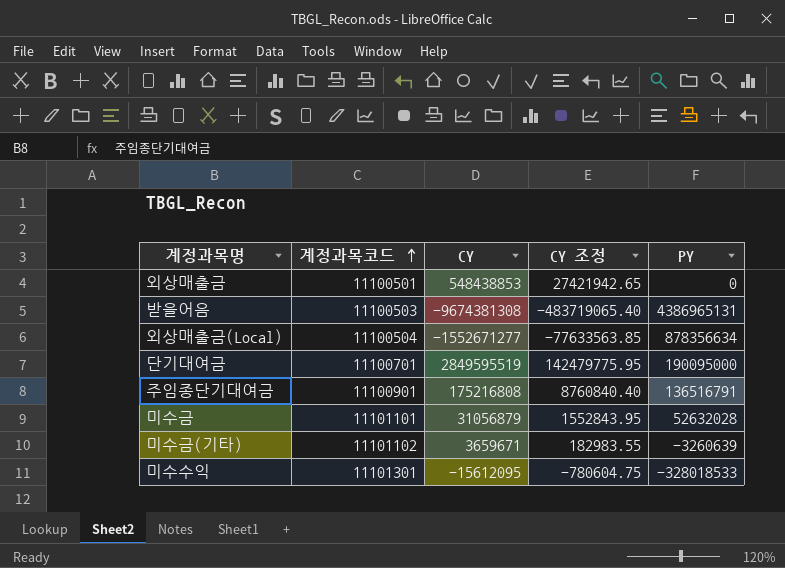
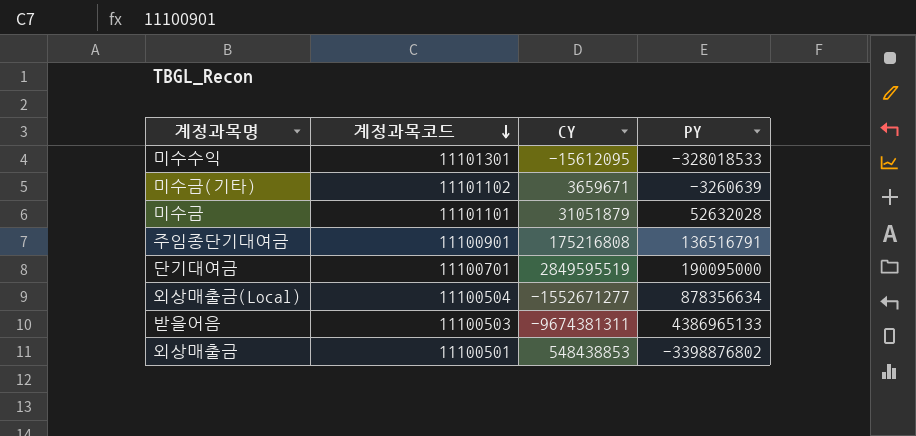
row order: 계정과목코드 ascending -> 계정과목코드 descending
column CY 조정 | formula: [CY] * 0.05 -> none
미수금 | CY: 31056879 -> 31051879
받을어음 | CY: -9674381308 -> -9674381311
받을어음 | PY: 4386965131 -> 4386965133
외상매출금 | PY: 0 -> -3398876802

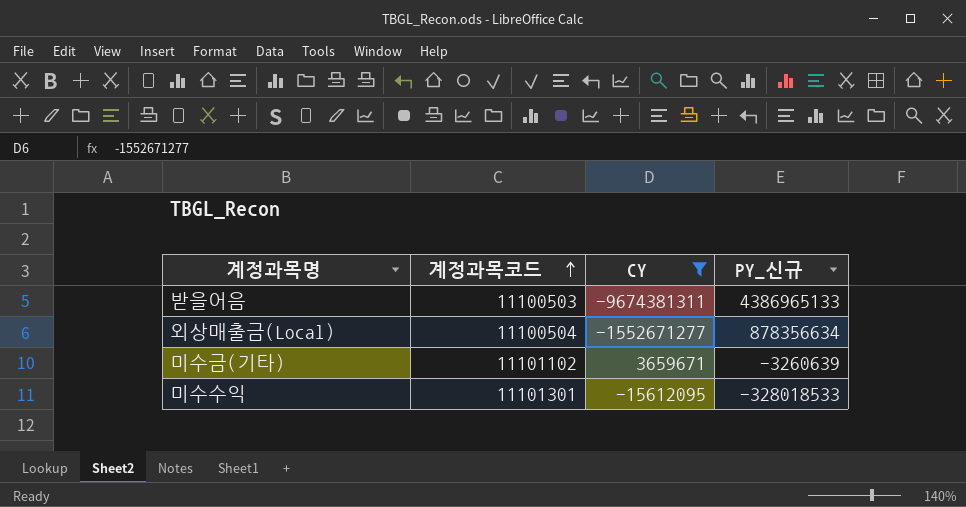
filter: none -> CY <= 3659671
row order: 계정과목코드 descending -> 계정과목코드 ascending
column name: PY -> PY_신규

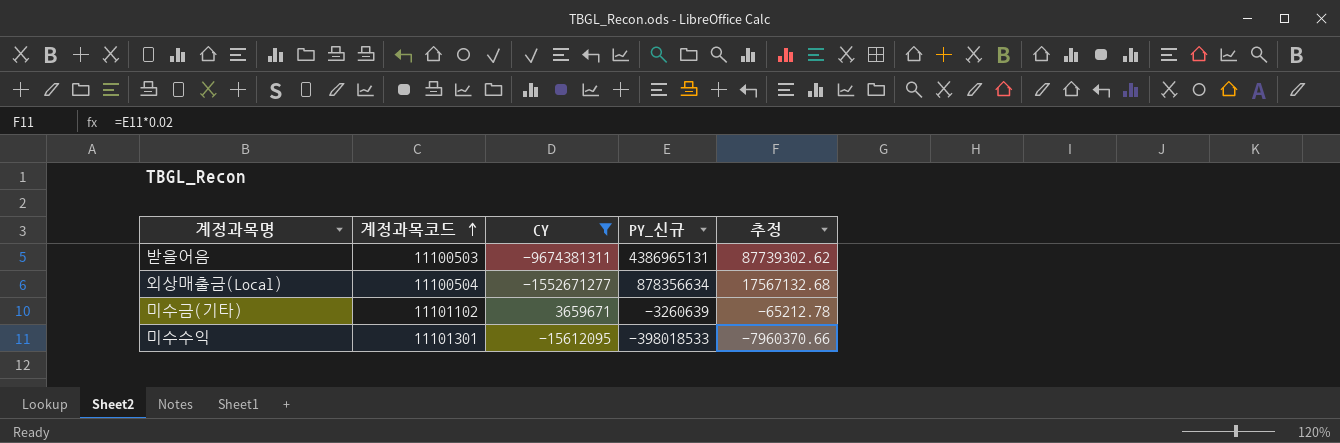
column 추정 | formula: none -> [PY_신규] * 0.02
받을어음 | PY_신규: 4386965133 -> 4386965131
미수수익 | PY_신규: -328018533 -> -398018533

